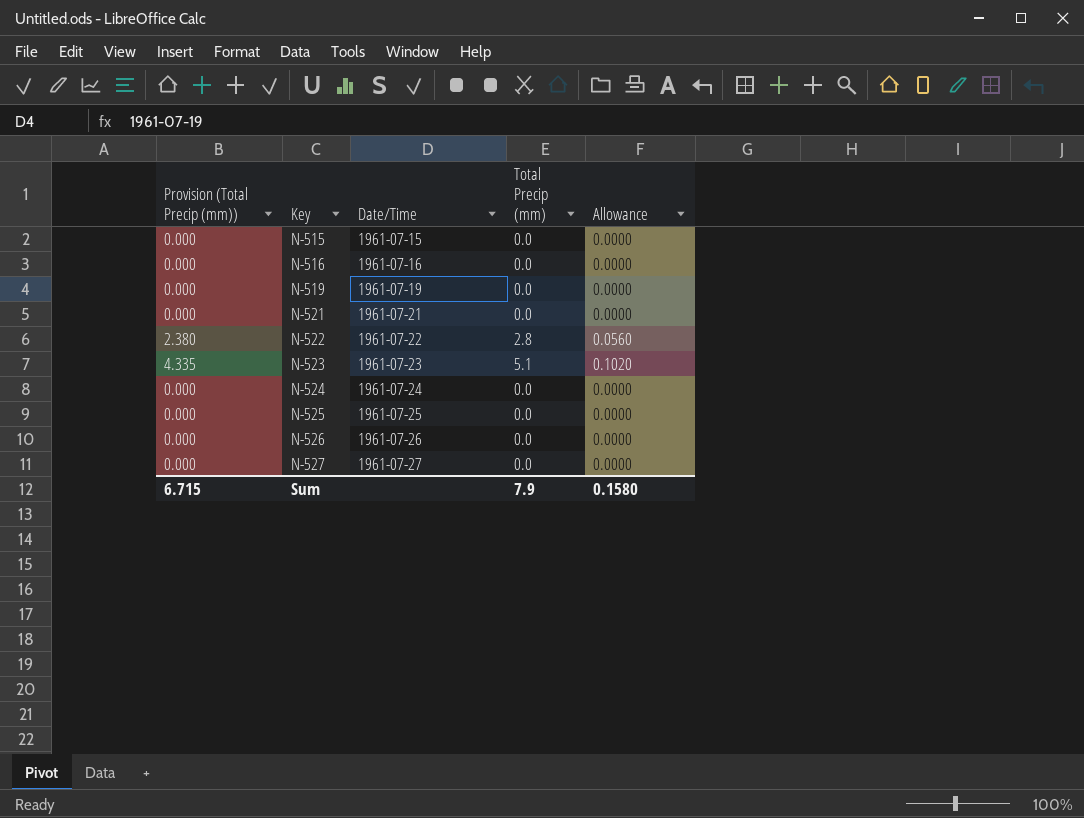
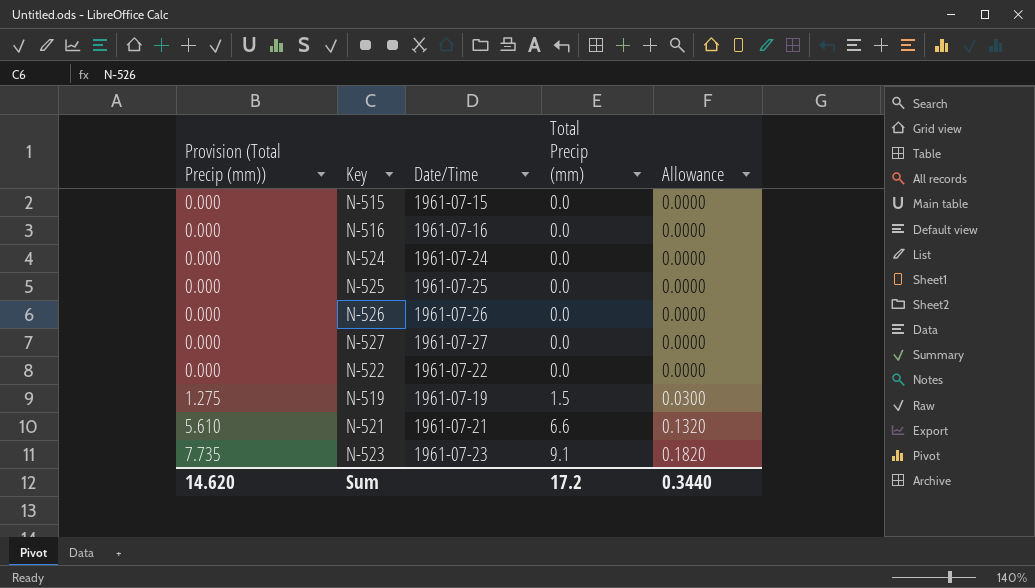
row order: Key ascending -> Provision (Total Precip (mm)) ascending
N-522 | Provision (Total Precip (mm)): 2.380 -> 0.000
N-522 | Total Precip (mm): 2.8 -> 0.0
N-522 | Allowance: 0.0560 -> 0.0000
N-519 | Provision (Total Precip (mm)): 0.000 -> 1.275
N-519 | Total Precip (mm): 0.0 -> 1.5
N-519 | Allowance: 0.0000 -> 0.0300
N-521 | Provision (Total Precip (mm)): 0.000 -> 5.610
N-521 | Total Precip (mm): 0.0 -> 6.6
N-521 | Allowance: 0.0000 -> 0.1320
N-523 | Provision (Total Precip (mm)): 4.335 -> 7.735
N-523 | Total Precip (mm): 5.1 -> 9.1
N-523 | Allowance: 0.1020 -> 0.1820
Sum | Provision (Total Precip (mm)): 6.715 -> 14.620
Sum | Total Precip (mm): 7.9 -> 17.2
Sum | Allowance: 0.1580 -> 0.3440

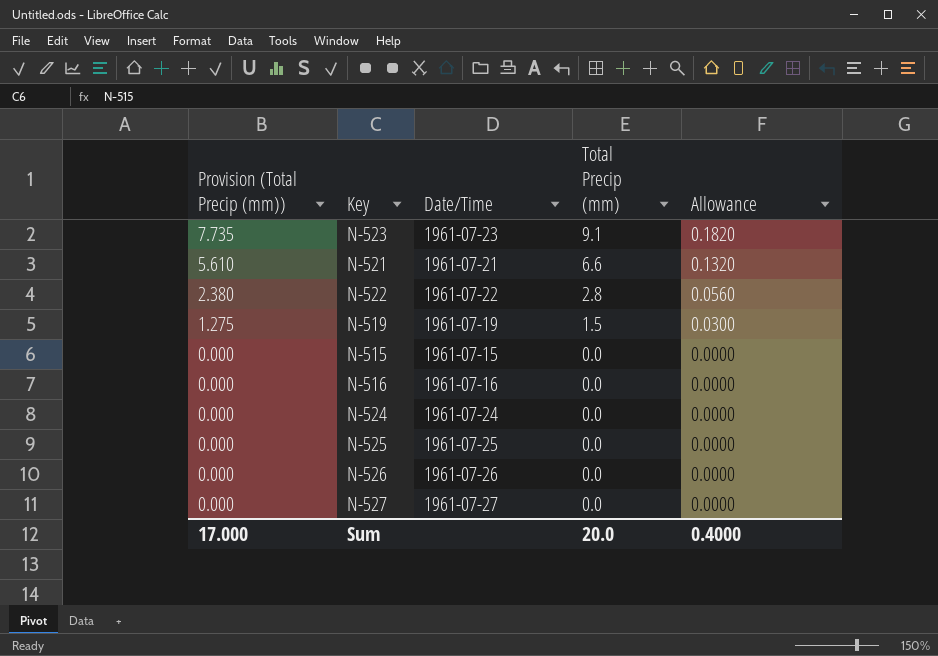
row order: Provision (Total Precip (mm)) ascending -> Provision (Total Precip (mm)) descending
N-522 | Provision (Total Precip (mm)): 0.000 -> 2.380
N-522 | Total Precip (mm): 0.0 -> 2.8
N-522 | Allowance: 0.0000 -> 0.0560
Sum | Provision (Total Precip (mm)): 14.620 -> 17.000
Sum | Total Precip (mm): 17.2 -> 20.0
Sum | Allowance: 0.3440 -> 0.4000

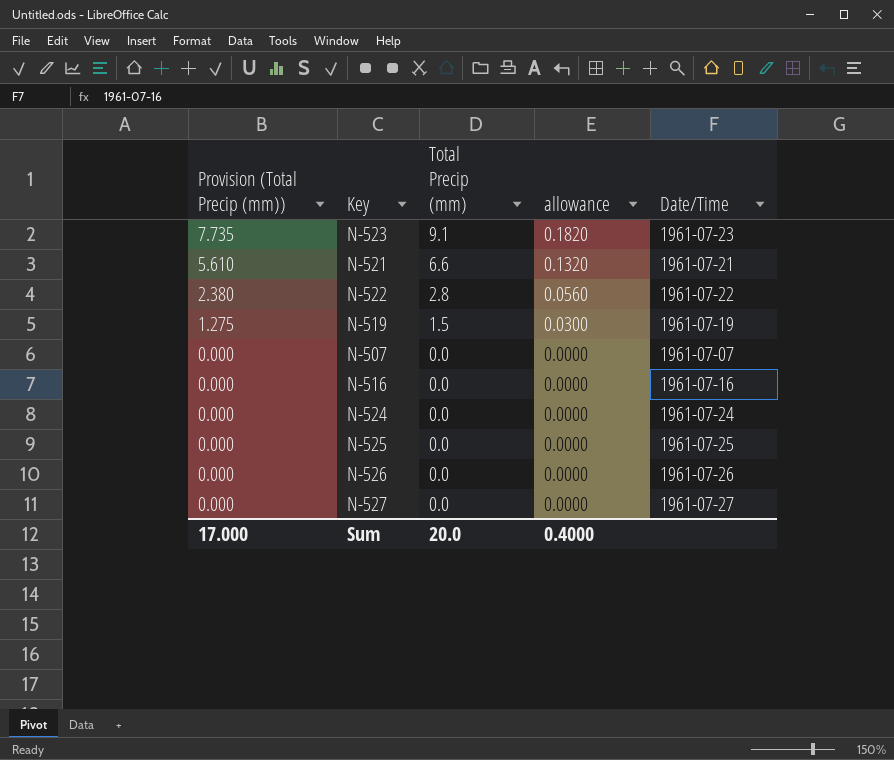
column name: Allowance -> allowance
column Date/Time | position: 3 -> 5
row N-515: 0.000 | 1961-07-15 | 0.0 | 0.0000 -> none
row N-507: none -> 0.000 | 0.0 | 0.0000 | 1961-07-07

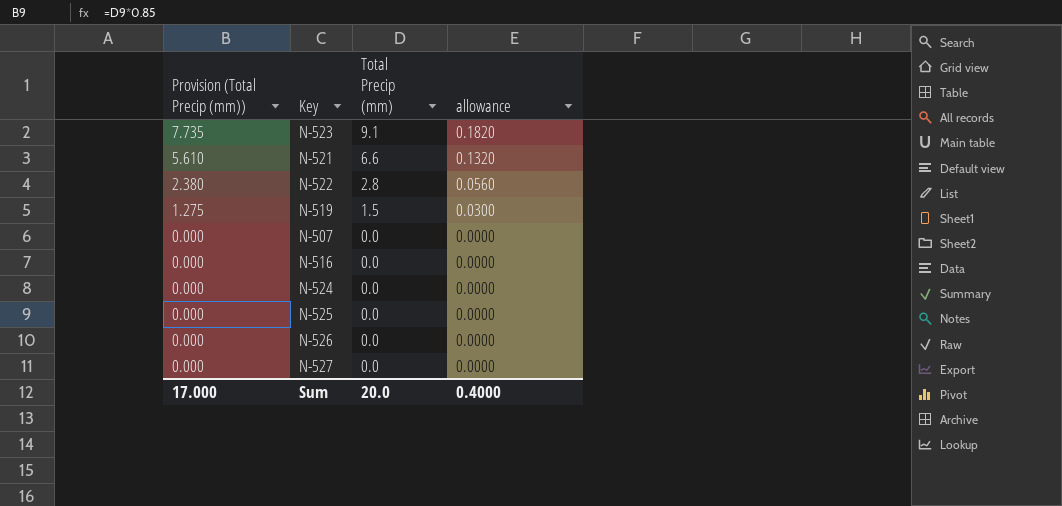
column Date/Time | position: 5 -> none

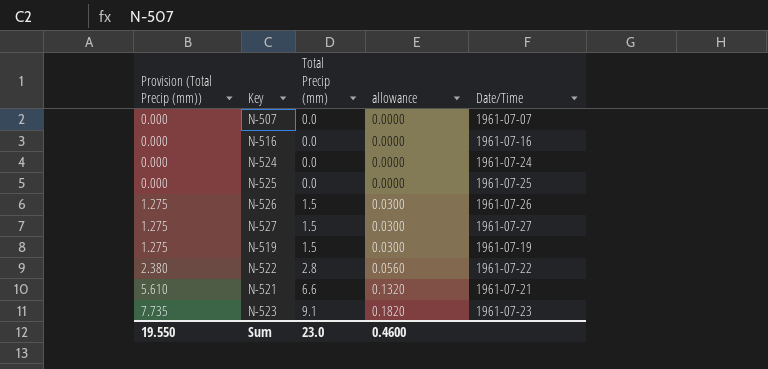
row order: Provision (Total Precip (mm)) descending -> Provision (Total Precip (mm)) ascending
column Date/Time | position: none -> 5
N-526 | Provision (Total Precip (mm)): 0.000 -> 1.275
N-526 | Total Precip (mm): 0.0 -> 1.5
N-526 | allowance: 0.0000 -> 0.0300
N-527 | Provision (Total Precip (mm)): 0.000 -> 1.275
N-527 | Total Precip (mm): 0.0 -> 1.5
N-527 | allowance: 0.0000 -> 0.0300
Sum | Provision (Total Precip (mm)): 17.000 -> 19.550
Sum | Total Precip (mm): 20.0 -> 23.0
Sum | allowance: 0.4000 -> 0.4600

